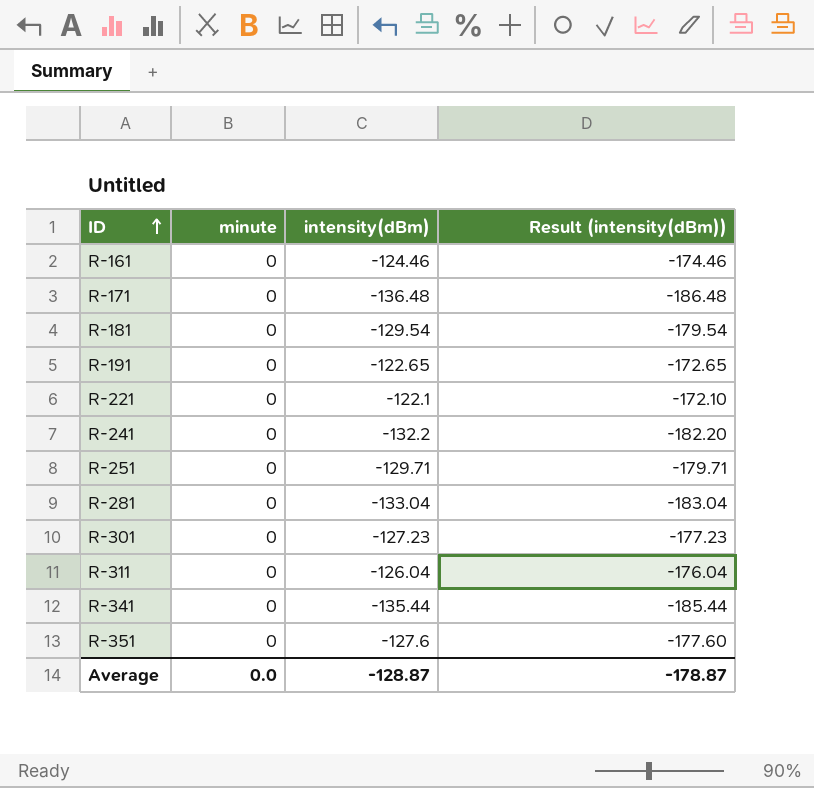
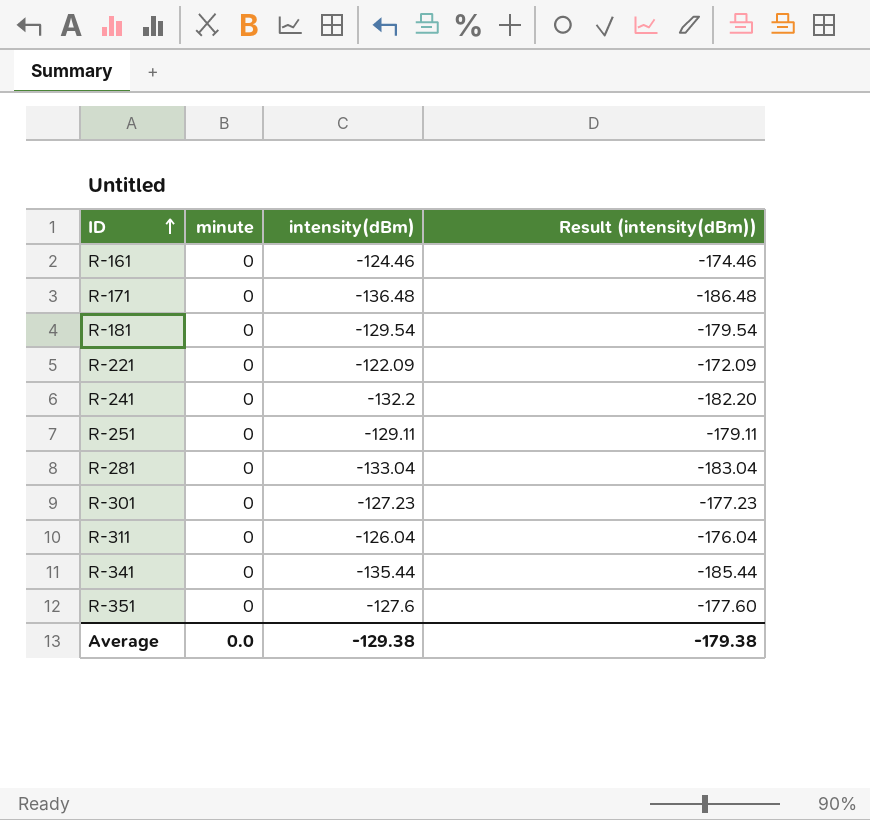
row R-191: 0 | -122.65 | -172.65 -> none
R-221 | intensity(dBm): -122.1 -> -122.09
R-221 | Result (intensity(dBm)): -172.10 -> -172.09
R-251 | intensity(dBm): -129.71 -> -129.11
R-251 | Result (intensity(dBm)): -179.71 -> -179.11
Average | intensity(dBm): -128.87 -> -129.38
Average | Result (intensity(dBm)): -178.87 -> -179.38

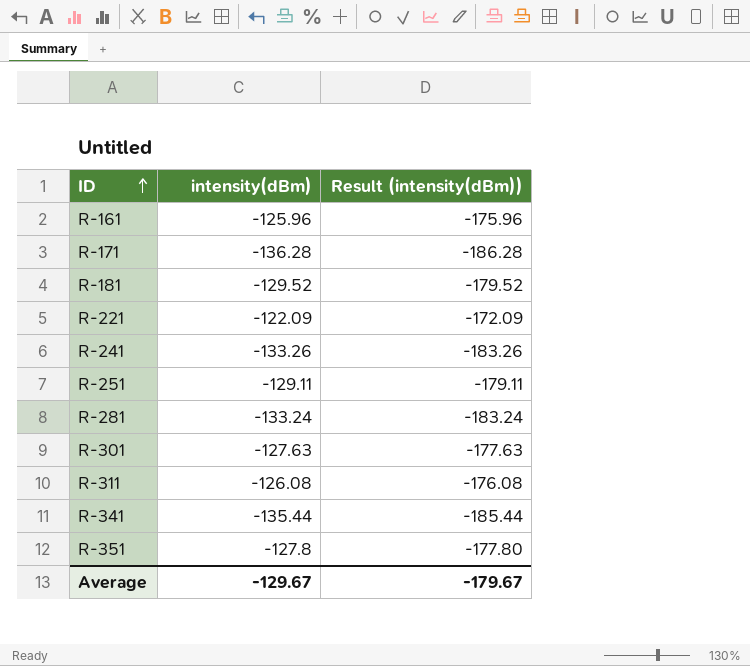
column minute | position: 2 -> none
R-161 | intensity(dBm): -124.46 -> -125.96
R-161 | Result (intensity(dBm)): -174.46 -> -175.96
R-171 | intensity(dBm): -136.48 -> -136.28
R-171 | Result (intensity(dBm)): -186.48 -> -186.28
R-181 | intensity(dBm): -129.54 -> -129.52
R-181 | Result (intensity(dBm)): -179.54 -> -179.52
R-241 | intensity(dBm): -132.2 -> -133.26
R-241 | Result (intensity(dBm)): -182.20 -> -183.26
R-281 | intensity(dBm): -133.04 -> -133.24
R-281 | Result (intensity(dBm)): -183.04 -> -183.24
R-301 | intensity(dBm): -127.23 -> -127.63
R-301 | Result (intensity(dBm)): -177.23 -> -177.63
R-311 | intensity(dBm): -126.04 -> -126.08
R-311 | Result (intensity(dBm)): -176.04 -> -176.08
R-351 | intensity(dBm): -127.6 -> -127.8
R-351 | Result (intensity(dBm)): -177.60 -> -177.80
Average | intensity(dBm): -129.38 -> -129.67
Average | Result (intensity(dBm)): -179.38 -> -179.67

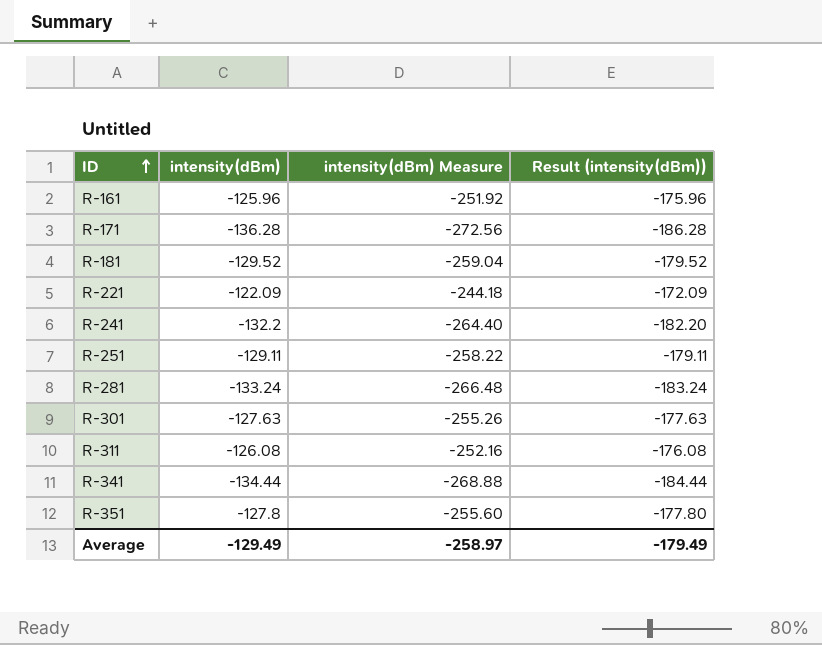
column intensity(dBm) Measure | formula: none -> [intensity(dBm)] * 2
R-241 | intensity(dBm): -133.26 -> -132.2
R-241 | Result (intensity(dBm)): -183.26 -> -182.20
R-341 | intensity(dBm): -135.44 -> -134.44
R-341 | Result (intensity(dBm)): -185.44 -> -184.44
Average | intensity(dBm): -129.67 -> -129.49
Average | Result (intensity(dBm)): -179.67 -> -179.49

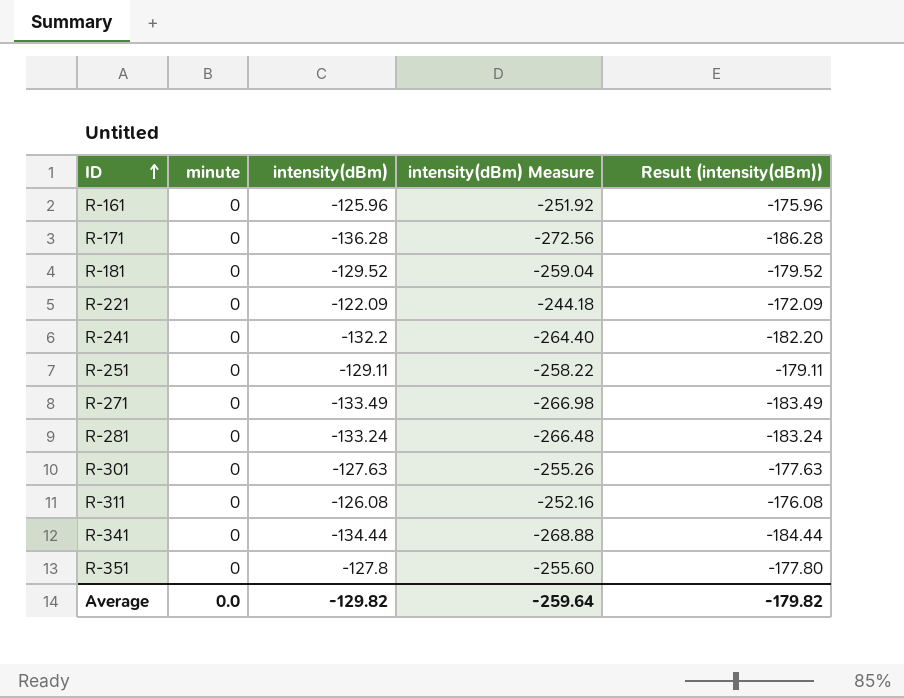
column minute | position: none -> 2
row R-271: none -> 0 | -133.49 | -266.98 | -183.49
Average | intensity(dBm): -129.49 -> -129.82
Average | intensity(dBm) Measure: -258.97 -> -259.64
Average | Result (intensity(dBm)): -179.49 -> -179.82

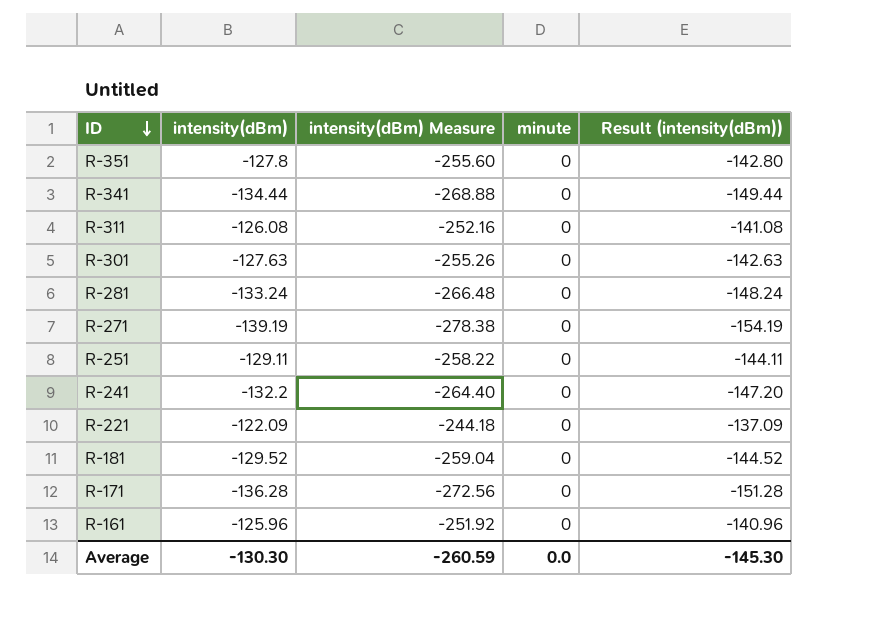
row order: ID ascending -> ID descending
column minute | position: 2 -> 4
column Result (intensity(dBm)) | formula: [intensity(dBm)] - 50 -> [intensity(dBm)] - 15
R-271 | intensity(dBm): -133.49 -> -139.19
R-271 | intensity(dBm) Measure: -266.98 -> -278.38
Average | intensity(dBm): -129.82 -> -130.30
Average | intensity(dBm) Measure: -259.64 -> -260.59
Average | Result (intensity(dBm)): -179.82 -> -145.30

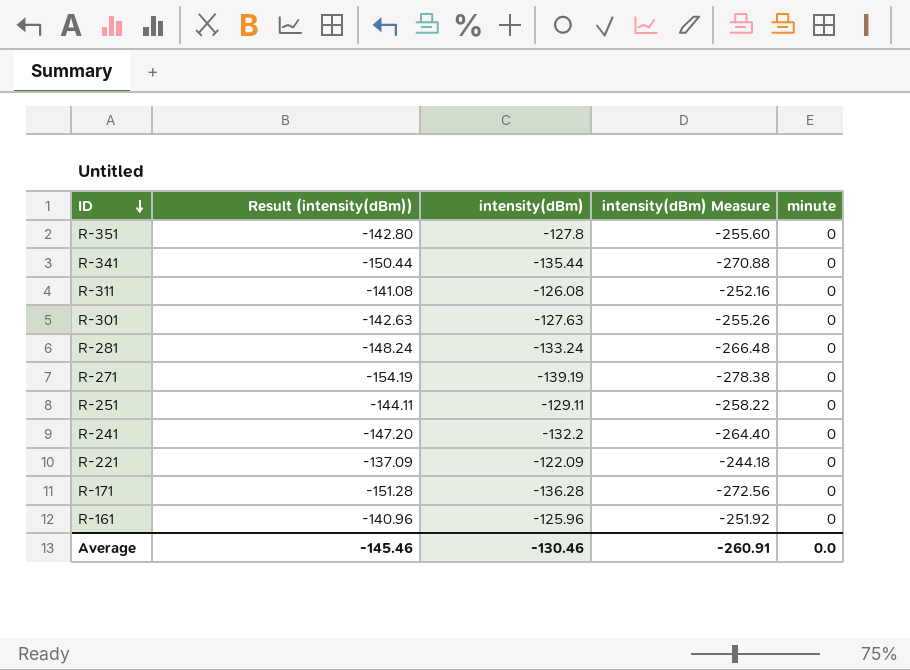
column Result (intensity(dBm)) | position: 5 -> 2
row R-181: -129.52 | -259.04 | 0 | -144.52 -> none
R-341 | Result (intensity(dBm)): -149.44 -> -150.44
R-341 | intensity(dBm): -134.44 -> -135.44
R-341 | intensity(dBm) Measure: -268.88 -> -270.88
Average | Result (intensity(dBm)): -145.30 -> -145.46
Average | intensity(dBm): -130.30 -> -130.46
Average | intensity(dBm) Measure: -260.59 -> -260.91

